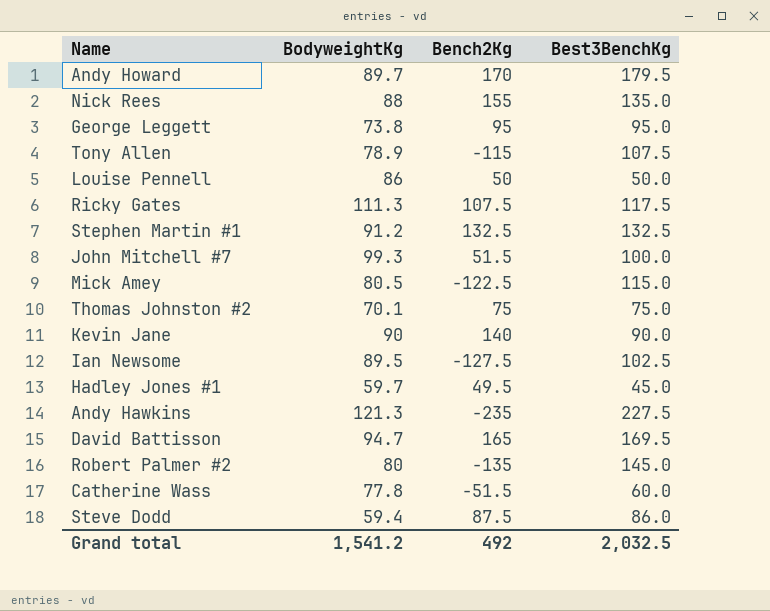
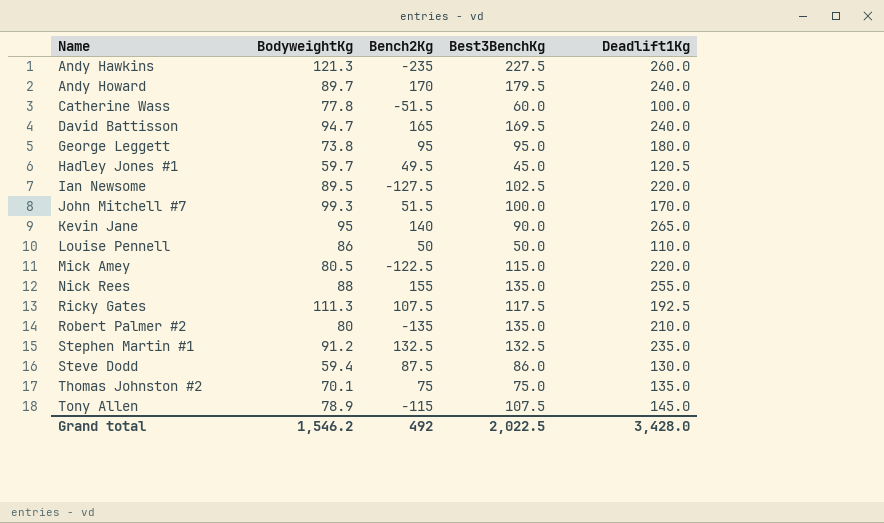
row order: none -> Name ascending
column Deadlift1Kg | position: none -> 5
Kevin Jane | BodyweightKg: 90 -> 95
Robert Palmer #2 | Best3BenchKg: 145.0 -> 135.0
Grand total | BodyweightKg: 1,541.2 -> 1,546.2
Grand total | Best3BenchKg: 2,032.5 -> 2,022.5

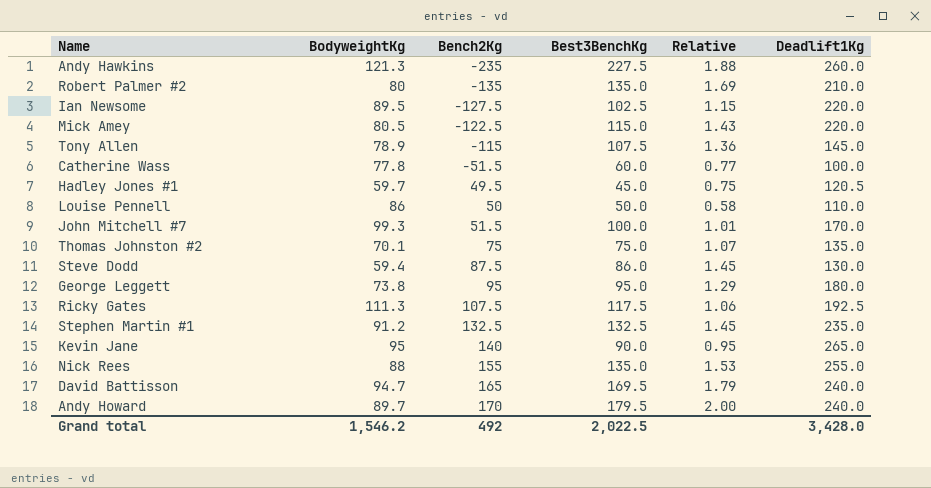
row order: Name ascending -> Bench2Kg ascending
column Relative | formula: none -> [Best3BenchKg] / [BodyweightKg]

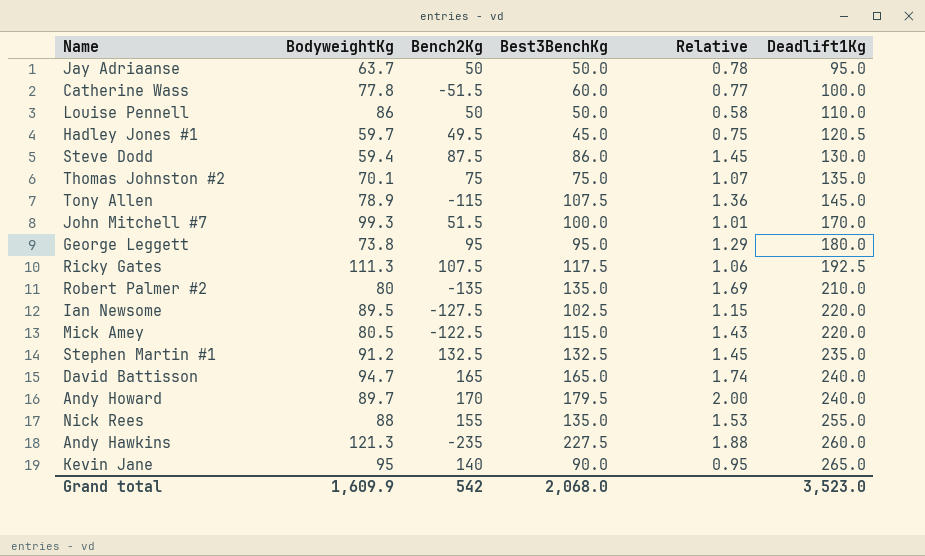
row order: Bench2Kg ascending -> Deadlift1Kg ascending
row Jay Adriaanse: none -> 63.7 | 50 | 50.0 | 0.78 | 95.0
David Battisson | Best3BenchKg: 169.5 -> 165.0
David Battisson | Relative: 1.79 -> 1.74
Grand total | BodyweightKg: 1,546.2 -> 1,609.9
Grand total | Bench2Kg: 492 -> 542
Grand total | Best3BenchKg: 2,022.5 -> 2,068.0
Grand total | Deadlift1Kg: 3,428.0 -> 3,523.0

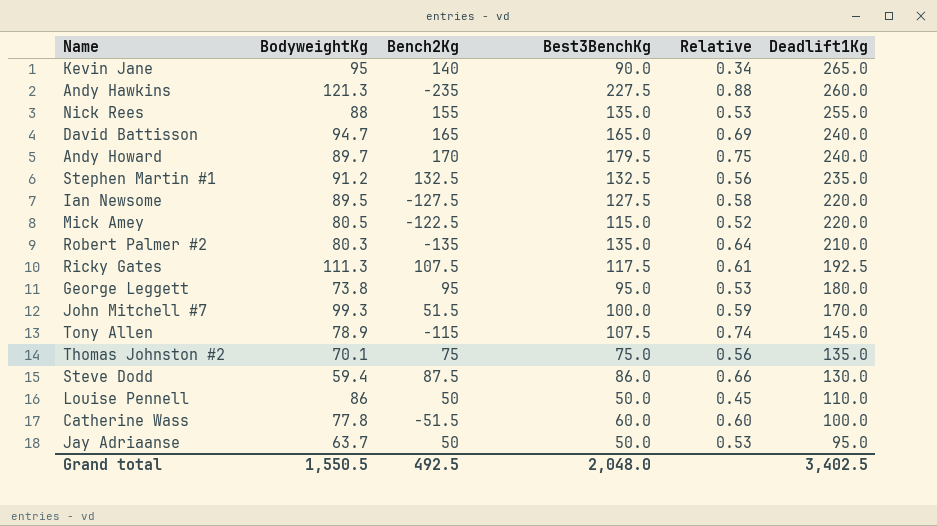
row order: Deadlift1Kg ascending -> Deadlift1Kg descending
column Relative | formula: [Best3BenchKg] / [BodyweightKg] -> [Best3BenchKg] / [Deadlift1Kg]
row Hadley Jones #1: 59.7 | 49.5 | 45.0 | 0.75 | 120.5 -> none
Ian Newsome | Best3BenchKg: 102.5 -> 127.5
Robert Palmer #2 | BodyweightKg: 80 -> 80.3
Grand total | BodyweightKg: 1,609.9 -> 1,550.5
Grand total | Bench2Kg: 542 -> 492.5
Grand total | Best3BenchKg: 2,068.0 -> 2,048.0
Grand total | Deadlift1Kg: 3,523.0 -> 3,402.5

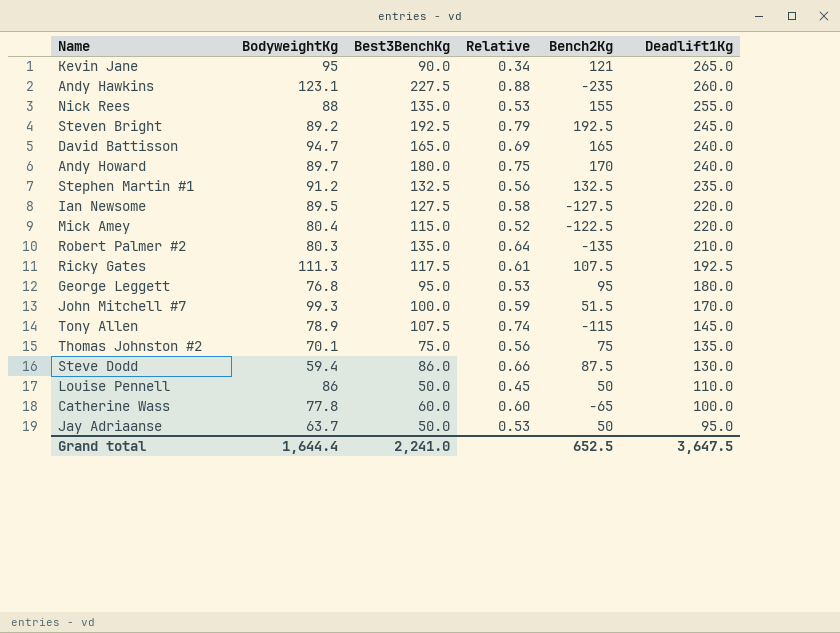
column Bench2Kg | position: 3 -> 5
Kevin Jane | Bench2Kg: 140 -> 121
Andy Hawkins | BodyweightKg: 121.3 -> 123.1
row Steven Bright: none -> 89.2 | 192.5 | 0.79 | 192.5 | 245.0
Andy Howard | Best3BenchKg: 179.5 -> 180.0
Mick Amey | BodyweightKg: 80.5 -> 80.4
George Leggett | BodyweightKg: 73.8 -> 76.8
Catherine Wass | Bench2Kg: -51.5 -> -65
Grand total | BodyweightKg: 1,550.5 -> 1,644.4
Grand total | Best3BenchKg: 2,048.0 -> 2,241.0
Grand total | Bench2Kg: 492.5 -> 652.5
Grand total | Deadlift1Kg: 3,402.5 -> 3,647.5

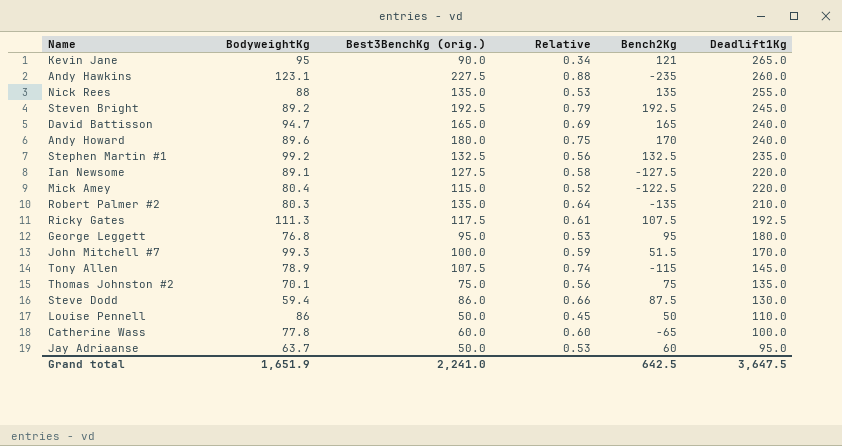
column name: Best3BenchKg -> Best3BenchKg (orig.)
Nick Rees | Bench2Kg: 155 -> 135
Andy Howard | BodyweightKg: 89.7 -> 89.6
Stephen Martin #1 | BodyweightKg: 91.2 -> 99.2
Ian Newsome | BodyweightKg: 89.5 -> 89.1
Jay Adriaanse | Bench2Kg: 50 -> 60
Grand total | BodyweightKg: 1,644.4 -> 1,651.9
Grand total | Bench2Kg: 652.5 -> 642.5

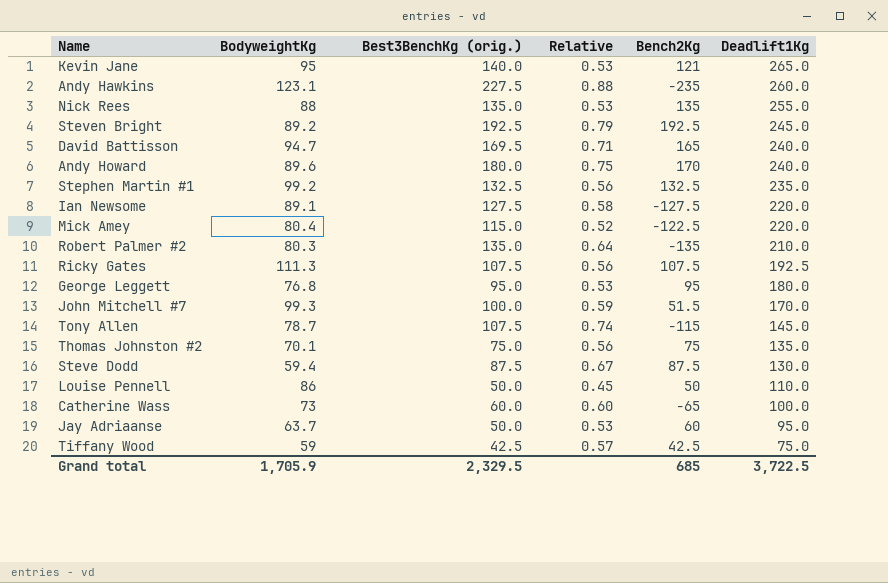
Kevin Jane | Best3BenchKg (orig.): 90.0 -> 140.0
Kevin Jane | Relative: 0.34 -> 0.53
David Battisson | Best3BenchKg (orig.): 165.0 -> 169.5
David Battisson | Relative: 0.69 -> 0.71
Ricky Gates | Best3BenchKg (orig.): 117.5 -> 107.5
Ricky Gates | Relative: 0.61 -> 0.56
Tony Allen | BodyweightKg: 78.9 -> 78.7
Steve Dodd | Best3BenchKg (orig.): 86.0 -> 87.5
Steve Dodd | Relative: 0.66 -> 0.67
Catherine Wass | BodyweightKg: 77.8 -> 73
row Tiffany Wood: none -> 59 | 42.5 | 0.57 | 42.5 | 75.0
Grand total | BodyweightKg: 1,651.9 -> 1,705.9
Grand total | Best3BenchKg (orig.): 2,241.0 -> 2,329.5
Grand total | Bench2Kg: 642.5 -> 685
Grand total | Deadlift1Kg: 3,647.5 -> 3,722.5

